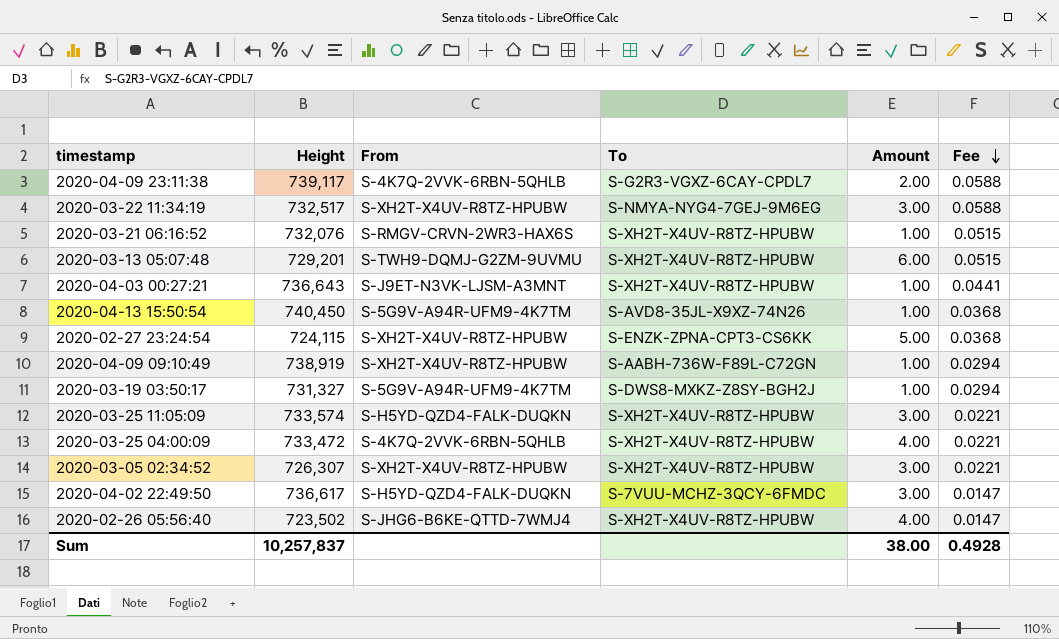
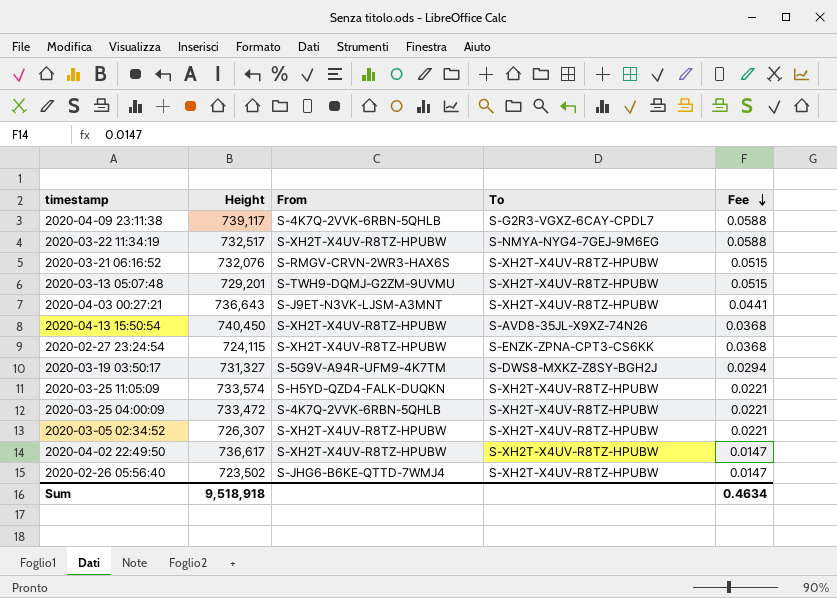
column Amount | position: 5 -> none
row 2020-04-09 09:10:49: 738,919 | S-XH2T-X4UV-R8TZ-HPUBW | S-AABH-736W-F89L-C72GN | 1.00 | 0.0294 -> none
2020-04-13 15:50:54 | From: S-5G9V-A94R-UFM9-4K7TM -> S-XH2T-X4UV-R8TZ-HPUBW
2020-04-02 22:49:50 | From: S-H5YD-QZD4-FALK-DUQKN -> S-XH2T-X4UV-R8TZ-HPUBW
2020-04-02 22:49:50 | To: S-7VUU-MCHZ-3QCY-6FMDC -> S-XH2T-X4UV-R8TZ-HPUBW
Sum | Height: 10,257,837 -> 9,518,918
Sum | Fee: 0.4928 -> 0.4634

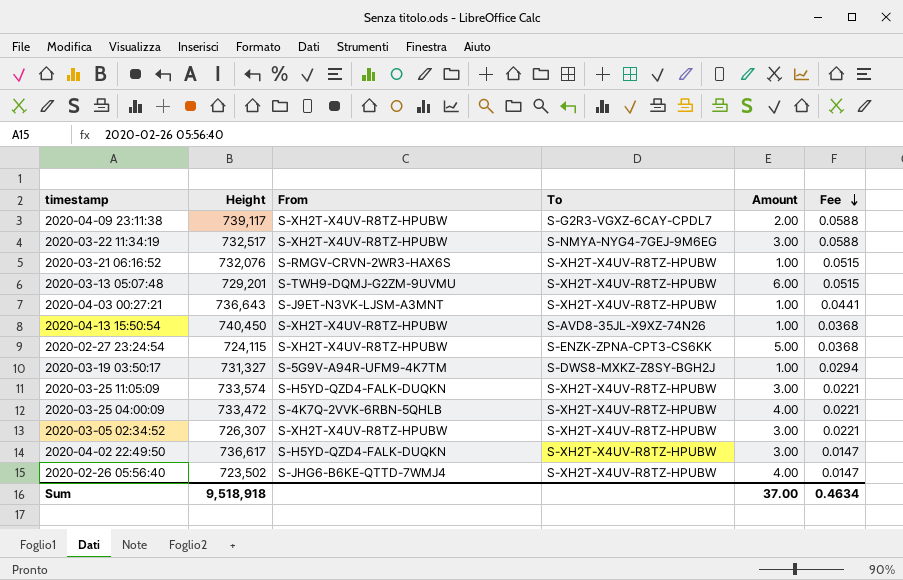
column Amount | position: none -> 5
2020-04-09 23:11:38 | From: S-4K7Q-2VVK-6RBN-5QHLB -> S-XH2T-X4UV-R8TZ-HPUBW
2020-04-02 22:49:50 | From: S-XH2T-X4UV-R8TZ-HPUBW -> S-H5YD-QZD4-FALK-DUQKN

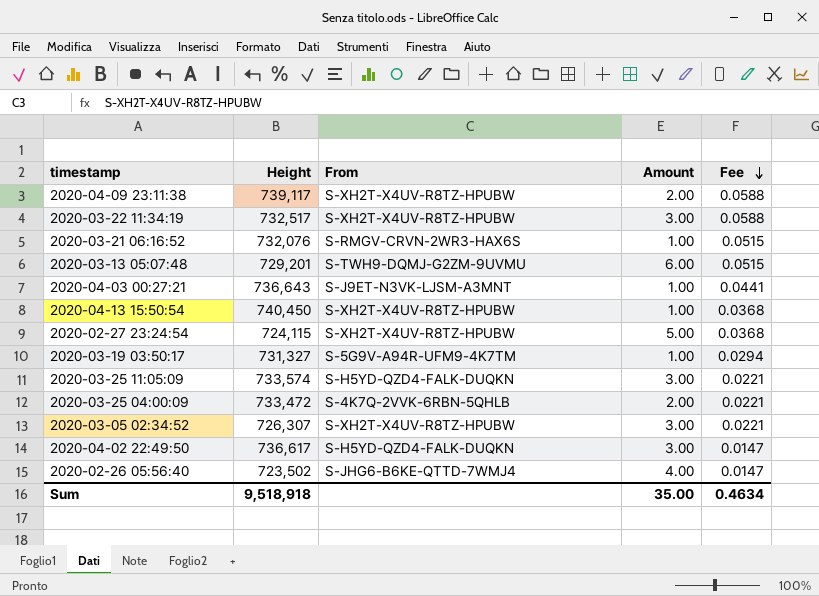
column To | position: 4 -> none
2020-03-25 04:00:09 | Amount: 4.00 -> 2.00
Sum | Amount: 37.00 -> 35.00

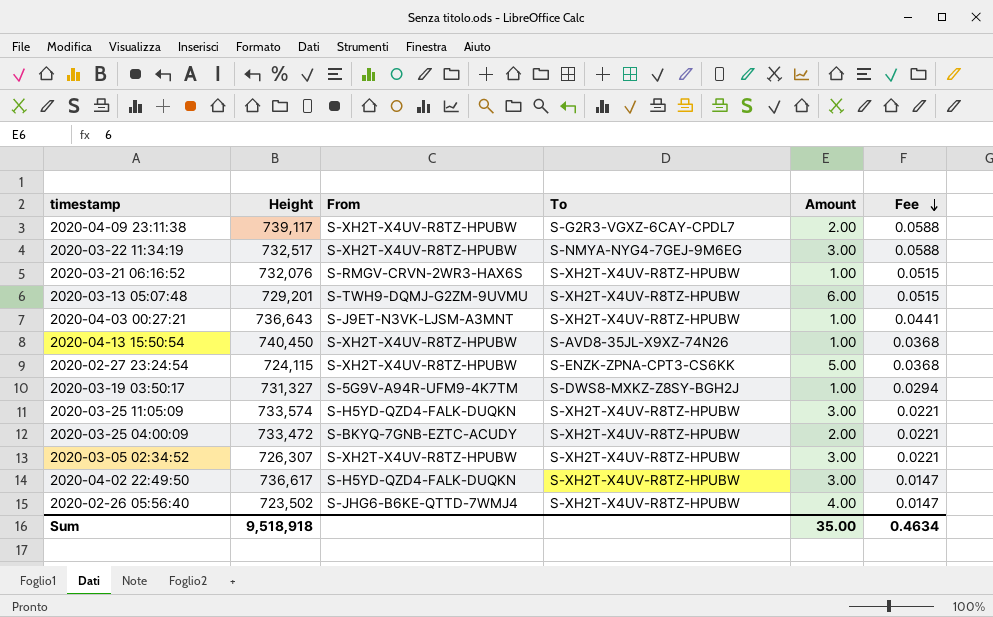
column To | position: none -> 4
2020-03-25 04:00:09 | From: S-4K7Q-2VVK-6RBN-5QHLB -> S-BKYQ-7GNB-EZTC-ACUDY

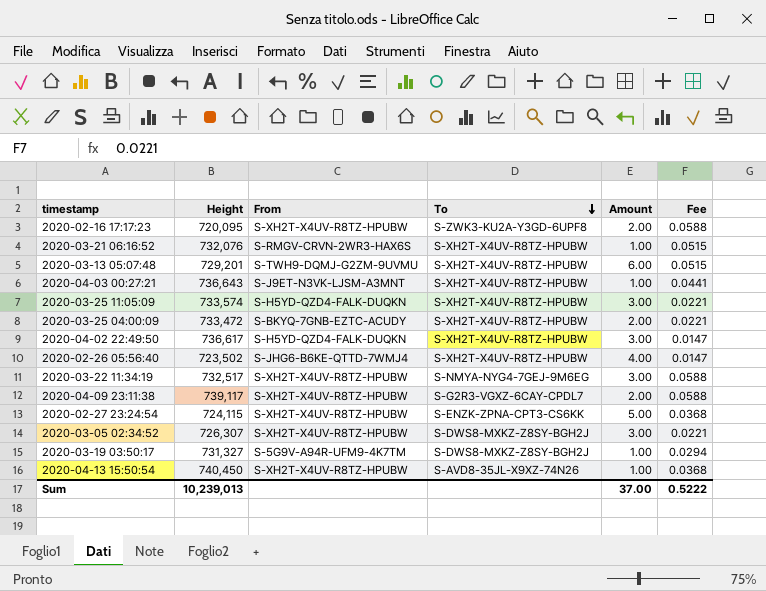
row order: Fee descending -> To descending
row 2020-02-16 17:17:23: none -> 720,095 | S-XH2T-X4UV-R8TZ-HPUBW | S-ZWK3-KU2A-Y3GD-6UPF8 | 2.00 | 0.0588
2020-03-05 02:34:52 | To: S-XH2T-X4UV-R8TZ-HPUBW -> S-DWS8-MXKZ-Z8SY-BGH2J
Sum | Height: 9,518,918 -> 10,239,013
Sum | Amount: 35.00 -> 37.00
Sum | Fee: 0.4634 -> 0.5222

